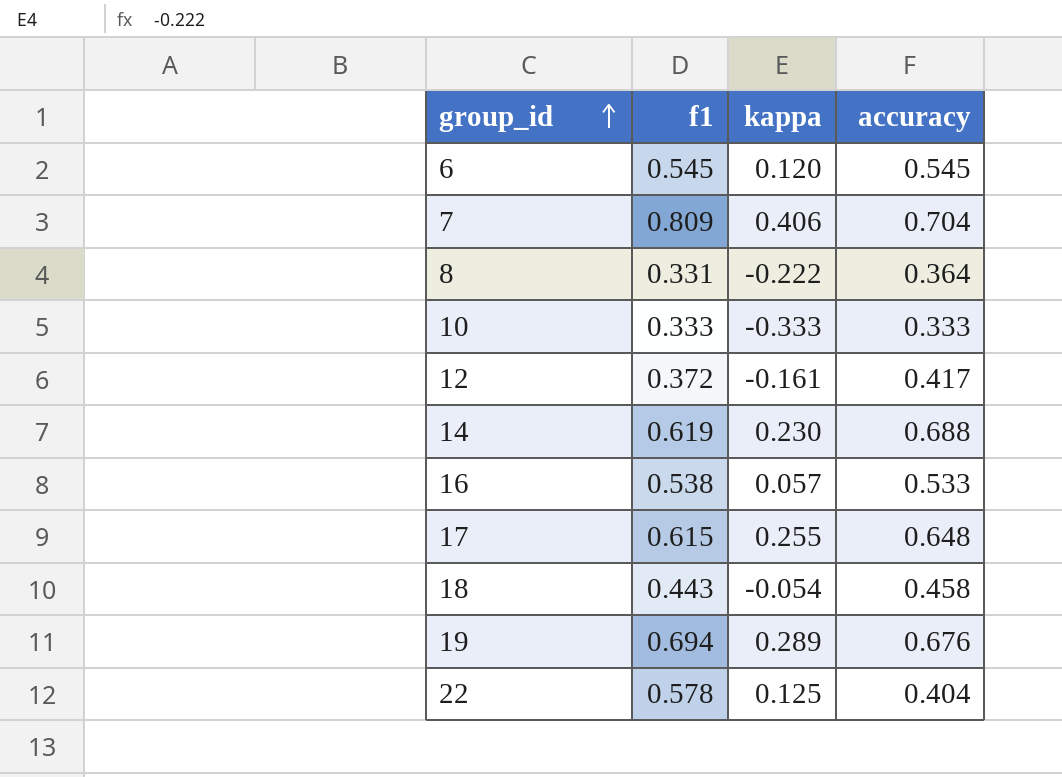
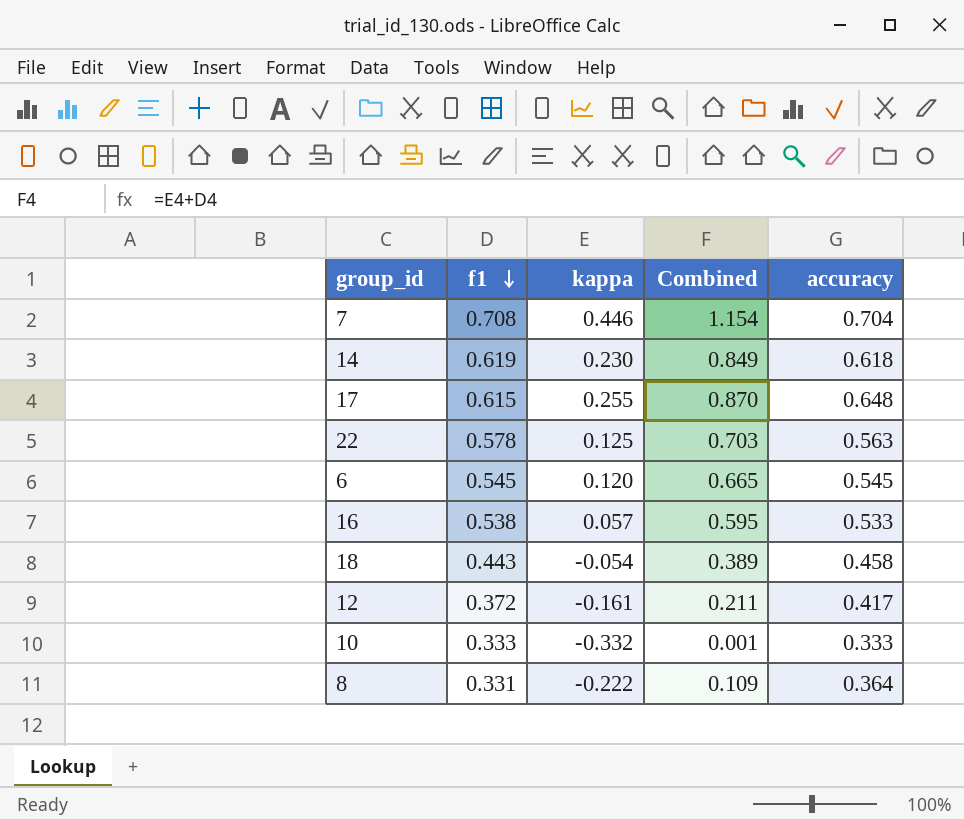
row order: group_id ascending -> f1 descending
column Combined | formula: none -> [f1] + [kappa]
row 19: 0.694 | 0.289 | 0.676 -> none
7 | f1: 0.809 -> 0.708
7 | kappa: 0.406 -> 0.446
14 | accuracy: 0.688 -> 0.618
22 | accuracy: 0.404 -> 0.563
10 | kappa: -0.333 -> -0.332

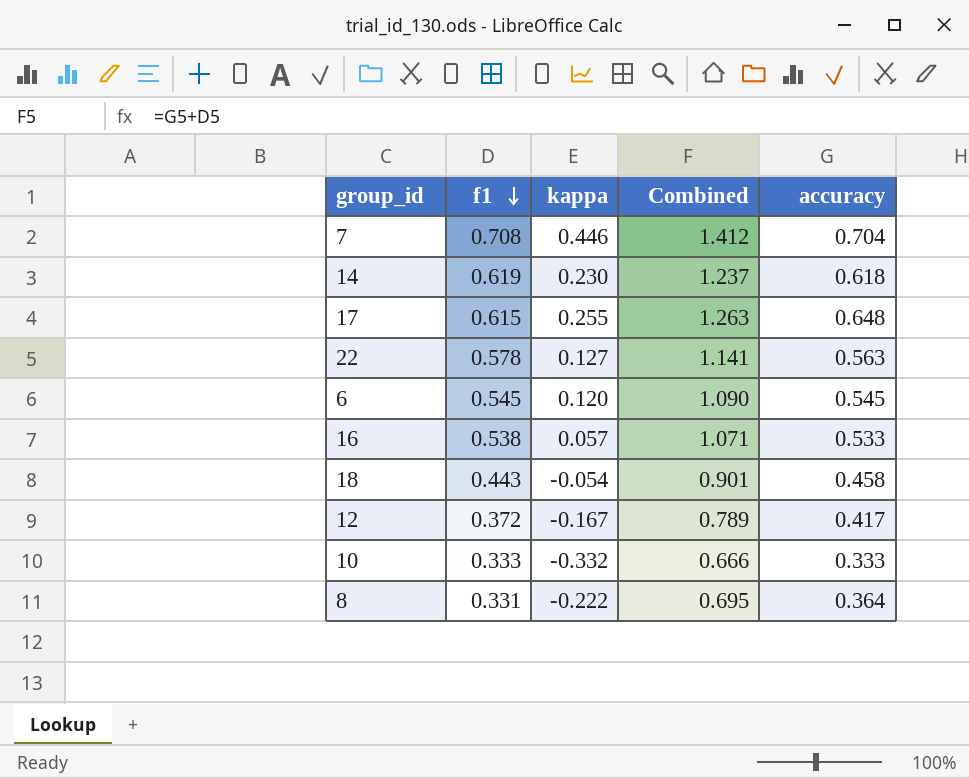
column Combined | formula: [f1] + [kappa] -> [f1] + [accuracy]
22 | kappa: 0.125 -> 0.127
12 | kappa: -0.161 -> -0.167

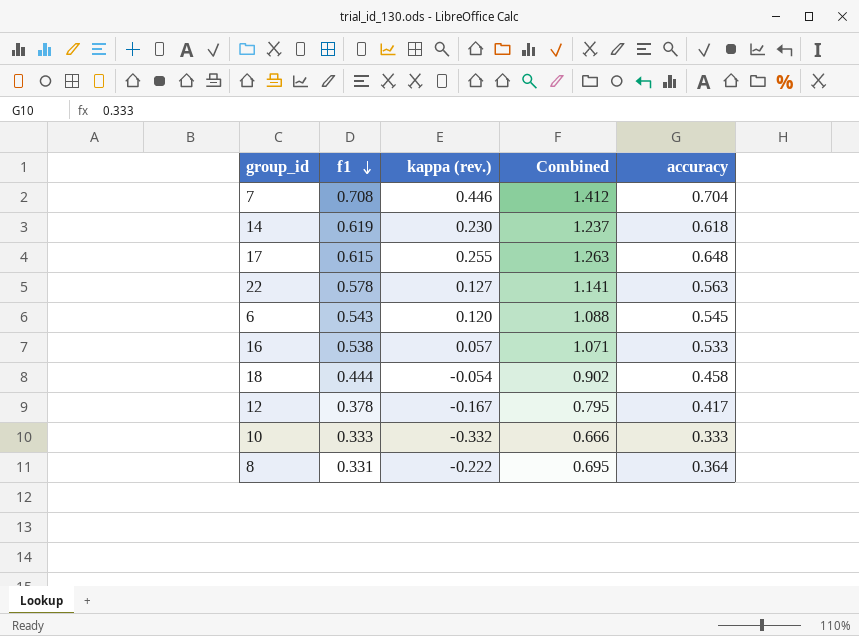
column name: kappa -> kappa (rev.)
6 | f1: 0.545 -> 0.543
6 | Combined: 1.090 -> 1.088
18 | f1: 0.443 -> 0.444
18 | Combined: 0.901 -> 0.902
12 | f1: 0.372 -> 0.378
12 | Combined: 0.789 -> 0.795

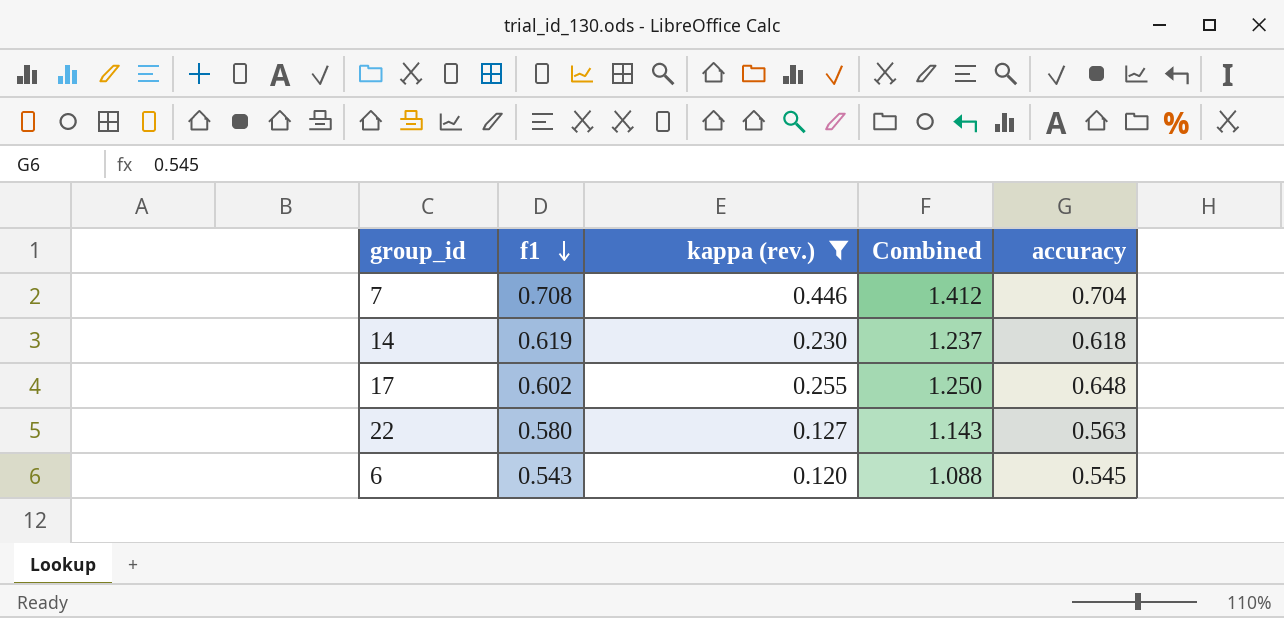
filter: none -> kappa (rev.) >= 0.120
17 | f1: 0.615 -> 0.602
17 | Combined: 1.263 -> 1.250
22 | f1: 0.578 -> 0.580
22 | Combined: 1.141 -> 1.143

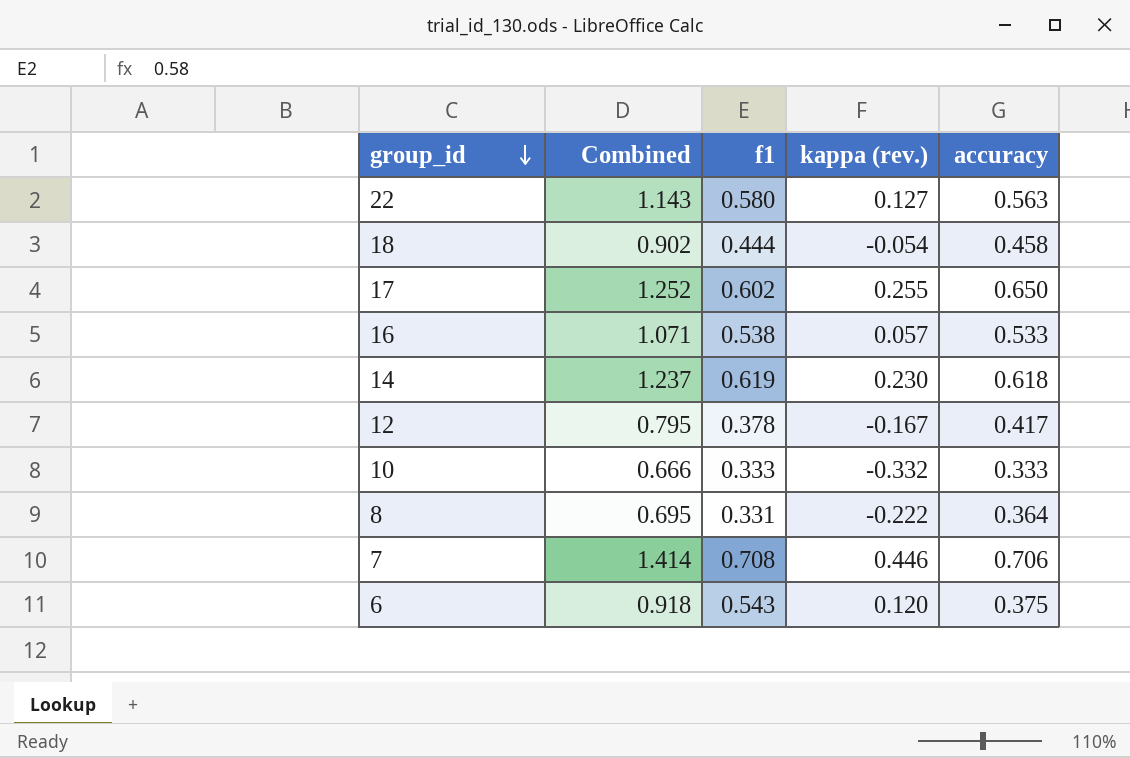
filter: kappa (rev.) >= 0.120 -> none
row order: f1 descending -> group_id descending
column Combined | position: 4 -> 2
17 | Combined: 1.250 -> 1.252
17 | accuracy: 0.648 -> 0.650
7 | Combined: 1.412 -> 1.414
7 | accuracy: 0.704 -> 0.706
6 | Combined: 1.088 -> 0.918
6 | accuracy: 0.545 -> 0.375

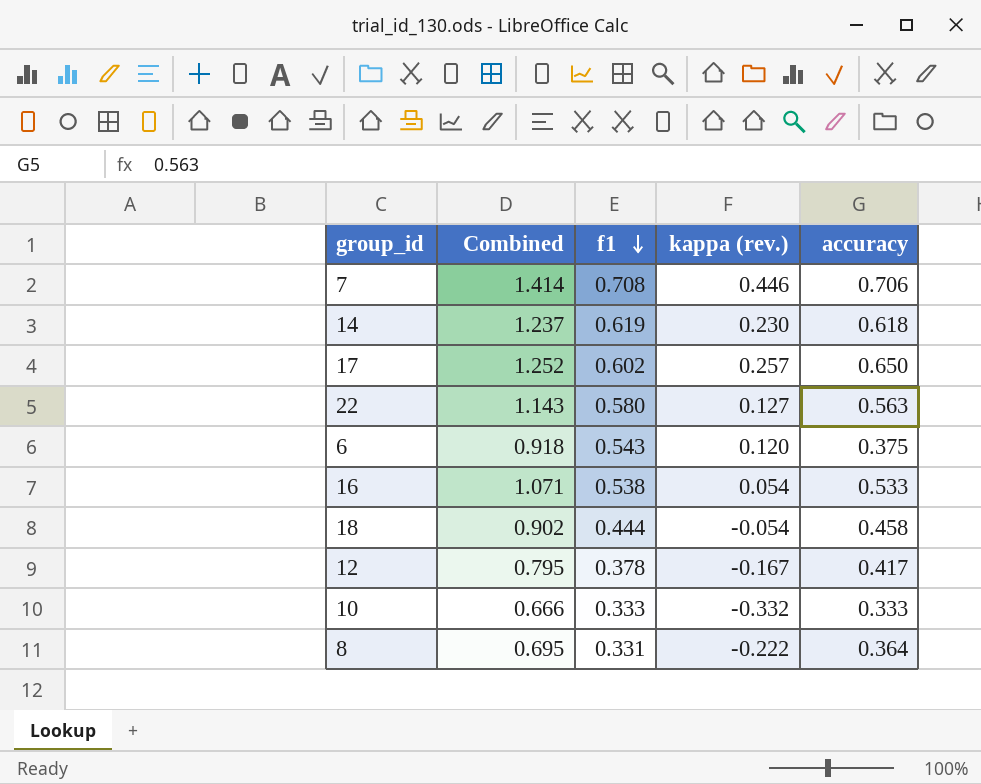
row order: group_id descending -> f1 descending
17 | kappa (rev.): 0.255 -> 0.257
16 | kappa (rev.): 0.057 -> 0.054

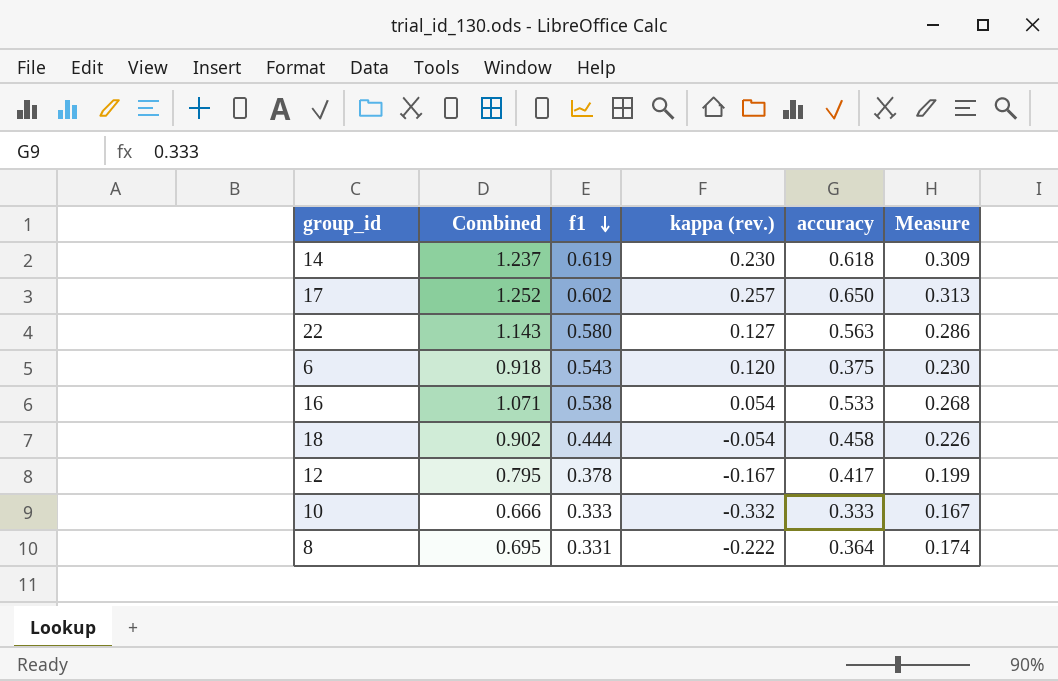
column Measure | formula: none -> [Combined] * 0.25
row 7: 1.414 | 0.708 | 0.446 | 0.706 -> none

